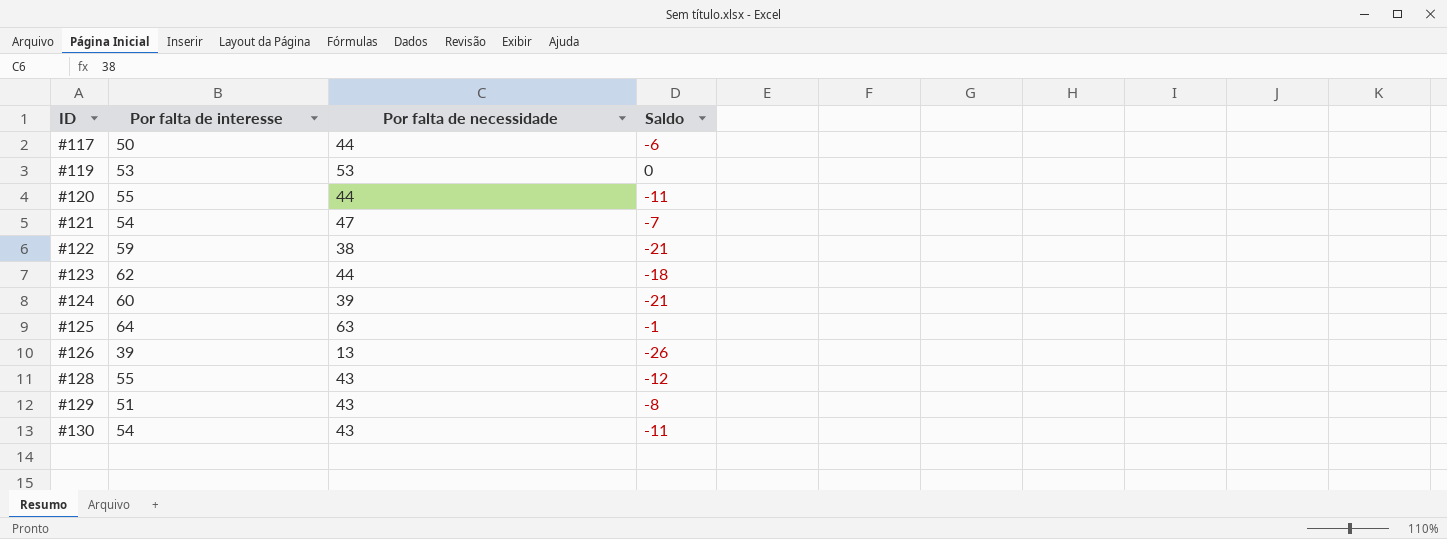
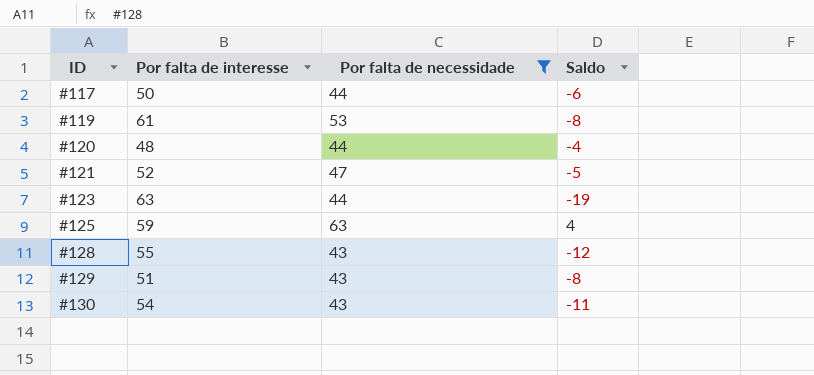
filter: none -> Por falta de necessidade >= 43
#119 | Por falta de interesse: 53 -> 61
#119 | Saldo: 0 -> -8
#120 | Por falta de interesse: 55 -> 48
#120 | Saldo: -11 -> -4
#121 | Por falta de interesse: 54 -> 52
#121 | Saldo: -7 -> -5
#123 | Por falta de interesse: 62 -> 63
#123 | Saldo: -18 -> -19
#125 | Por falta de interesse: 64 -> 59
#125 | Saldo: -1 -> 4

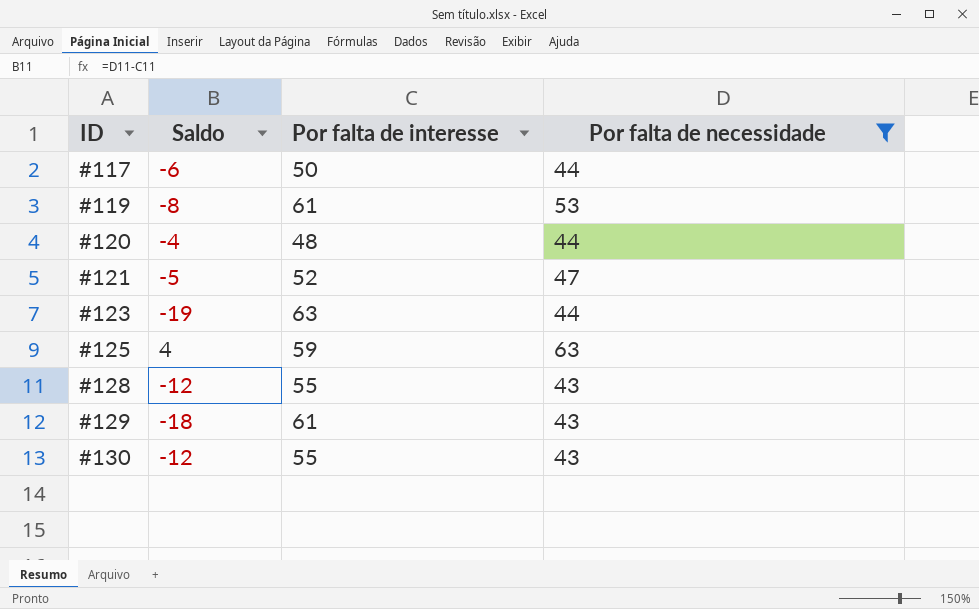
column Saldo | position: 4 -> 2
#129 | Saldo: -8 -> -18
#129 | Por falta de interesse: 51 -> 61
#130 | Saldo: -11 -> -12
#130 | Por falta de interesse: 54 -> 55

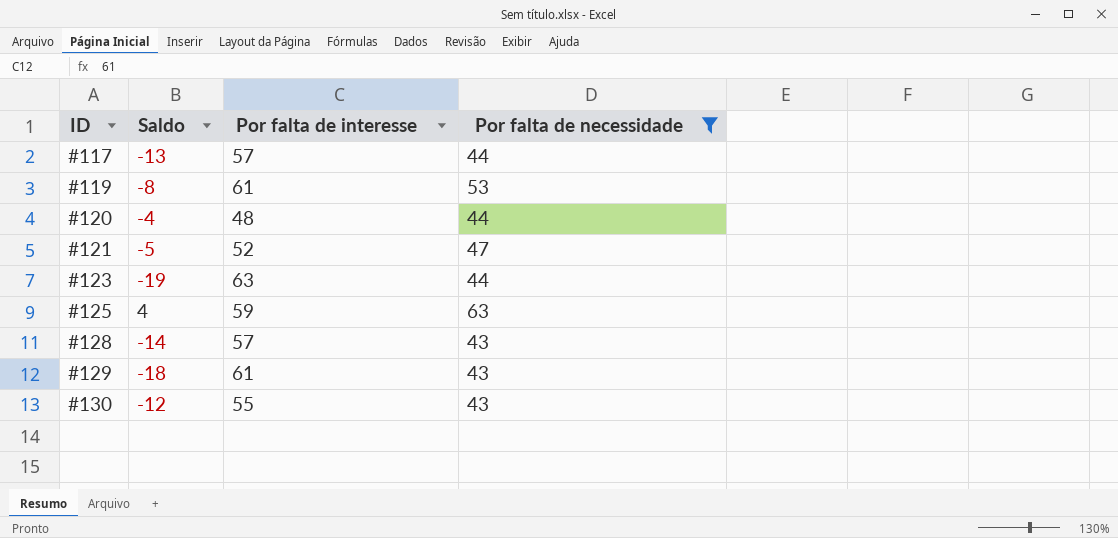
#117 | Saldo: -6 -> -13
#117 | Por falta de interesse: 50 -> 57
#128 | Saldo: -12 -> -14
#128 | Por falta de interesse: 55 -> 57

